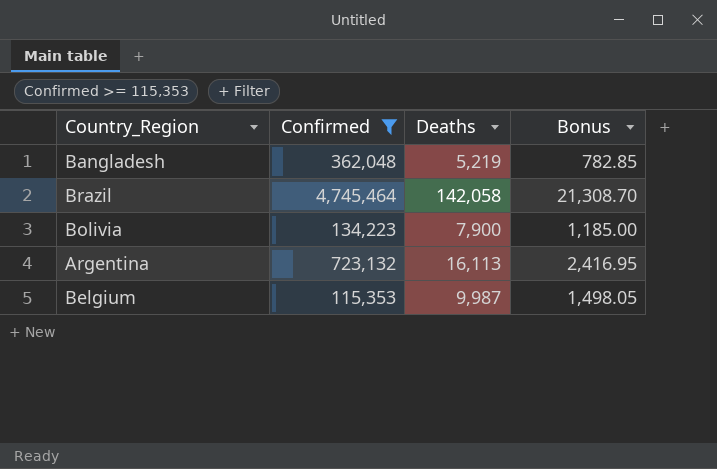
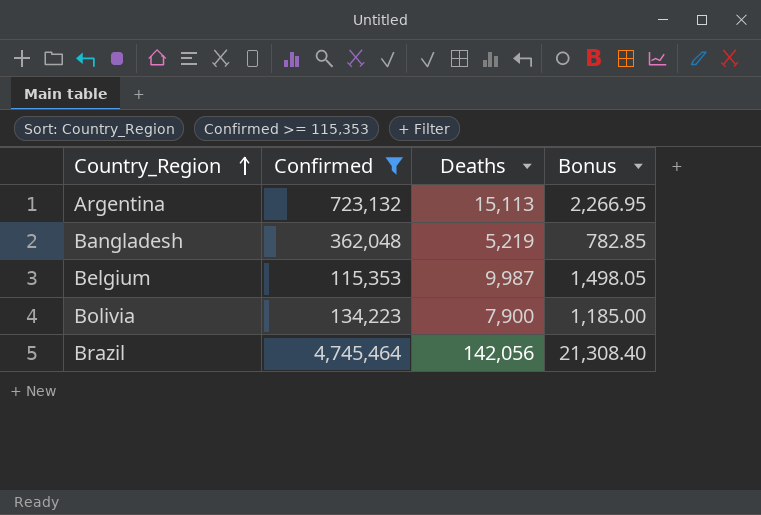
row order: none -> Country_Region ascending
Argentina | Deaths: 16,113 -> 15,113
Argentina | Bonus: 2,416.95 -> 2,266.95
Brazil | Deaths: 142,058 -> 142,056
Brazil | Bonus: 21,308.70 -> 21,308.40

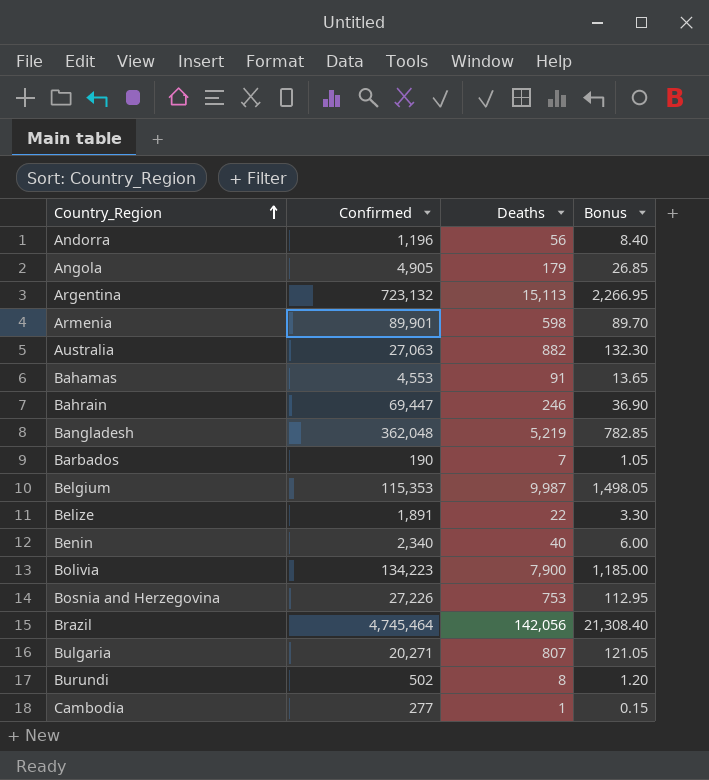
filter: Confirmed >= 115,353 -> none

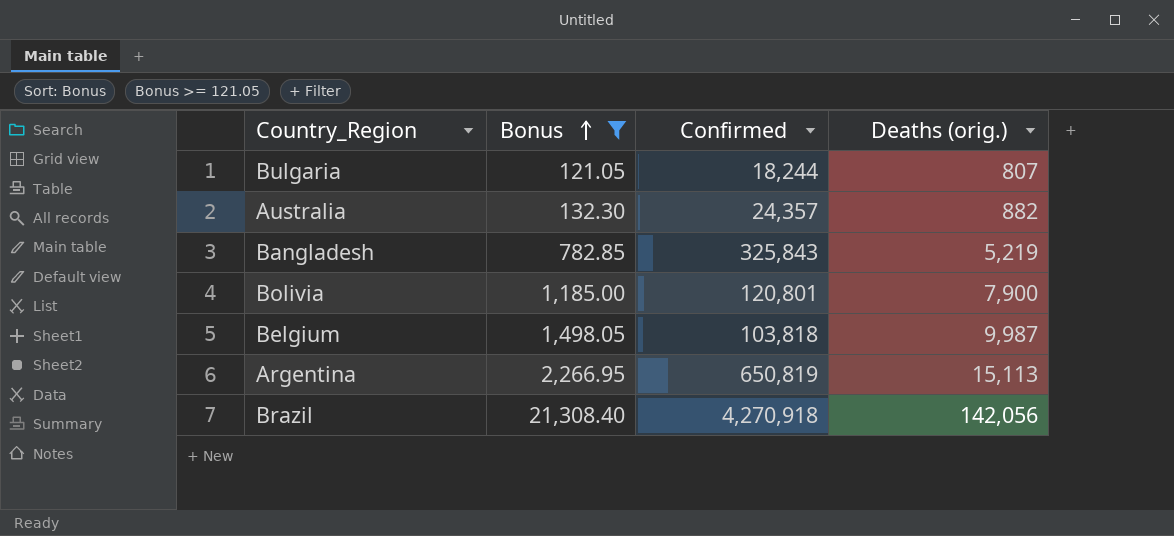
filter: none -> Bonus >= 121.05
row order: Country_Region ascending -> Bonus ascending
column Bonus | position: 4 -> 2
column name: Deaths -> Deaths (orig.)
Bulgaria | Confirmed: 20,271 -> 18,244
Australia | Confirmed: 27,063 -> 24,357
Bangladesh | Confirmed: 362,048 -> 325,843
Bolivia | Confirmed: 134,223 -> 120,801
Belgium | Confirmed: 115,353 -> 103,818
Argentina | Confirmed: 723,132 -> 650,819
Brazil | Confirmed: 4,745,464 -> 4,270,918

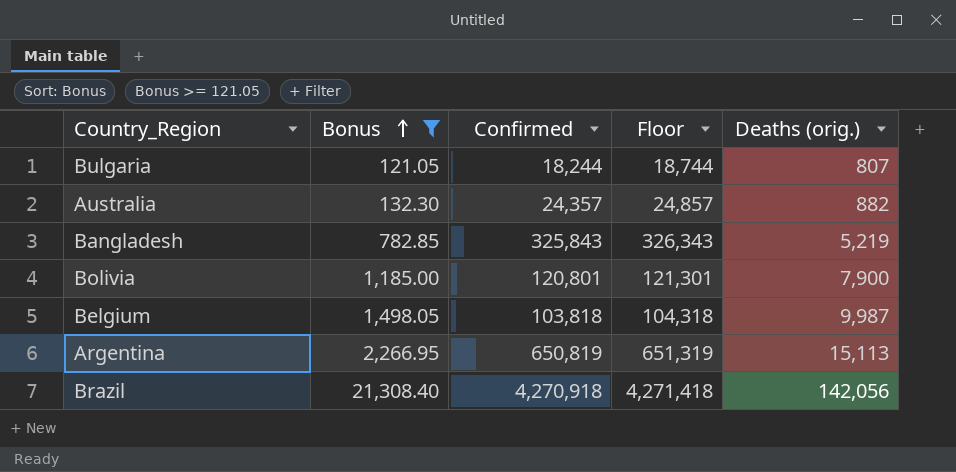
column Floor | formula: none -> [Confirmed] + 500

